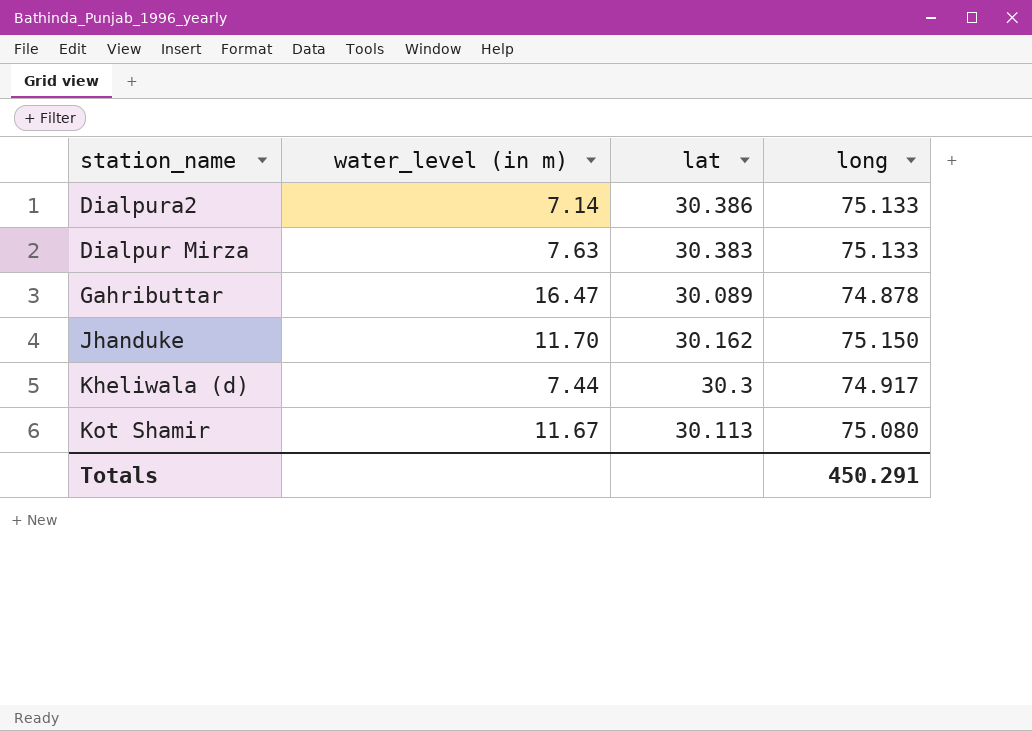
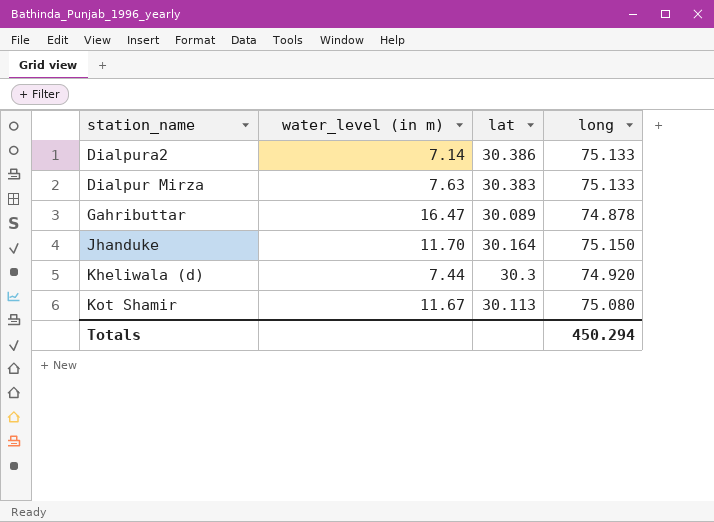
Jhanduke | lat: 30.162 -> 30.164
Kheliwala (d) | long: 74.917 -> 74.920
Totals | long: 450.291 -> 450.294

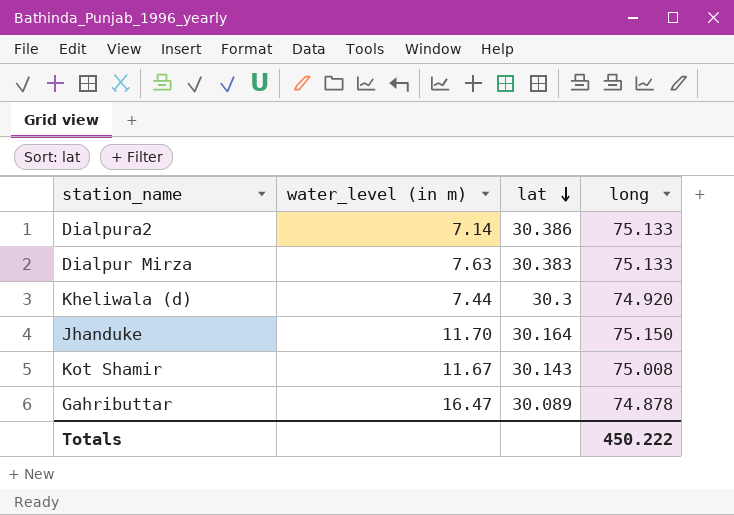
row order: none -> lat descending
Kot Shamir | lat: 30.113 -> 30.143
Kot Shamir | long: 75.080 -> 75.008
Totals | long: 450.294 -> 450.222

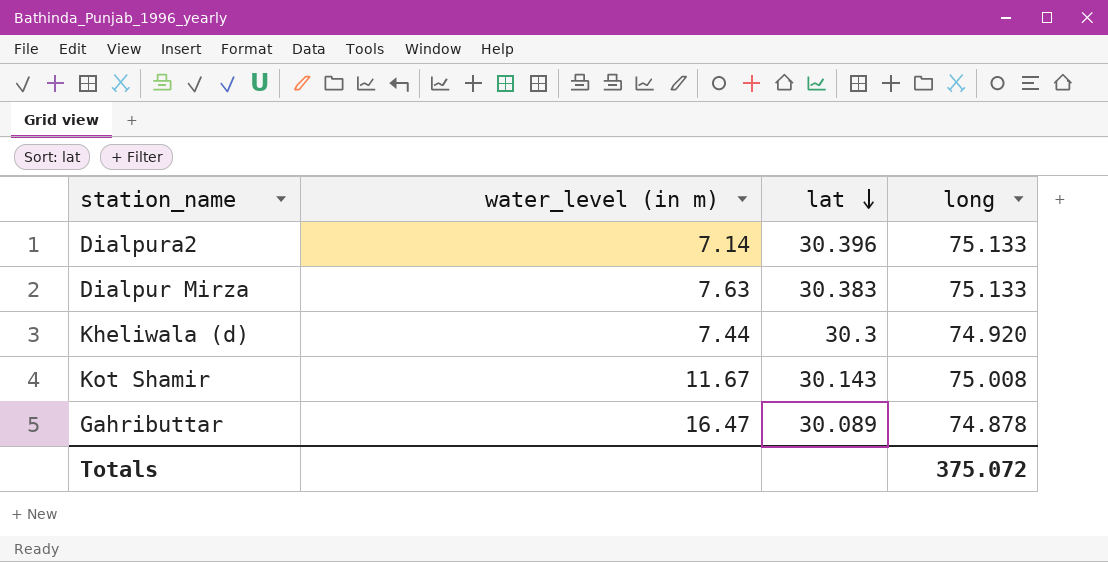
row Jhanduke: 11.70 | 30.164 | 75.150 -> none
Dialpura2 | lat: 30.386 -> 30.396
Totals | long: 450.222 -> 375.072

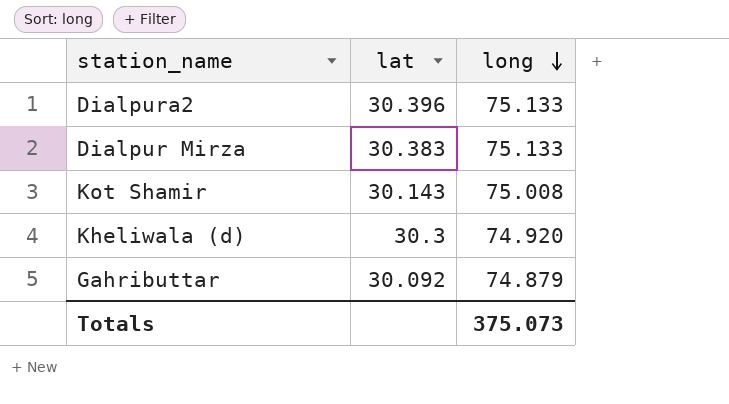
row order: lat descending -> long descending
column water_level (in m) | position: 2 -> none
Gahributtar | lat: 30.089 -> 30.092
Gahributtar | long: 74.878 -> 74.879
Totals | long: 375.072 -> 375.073

